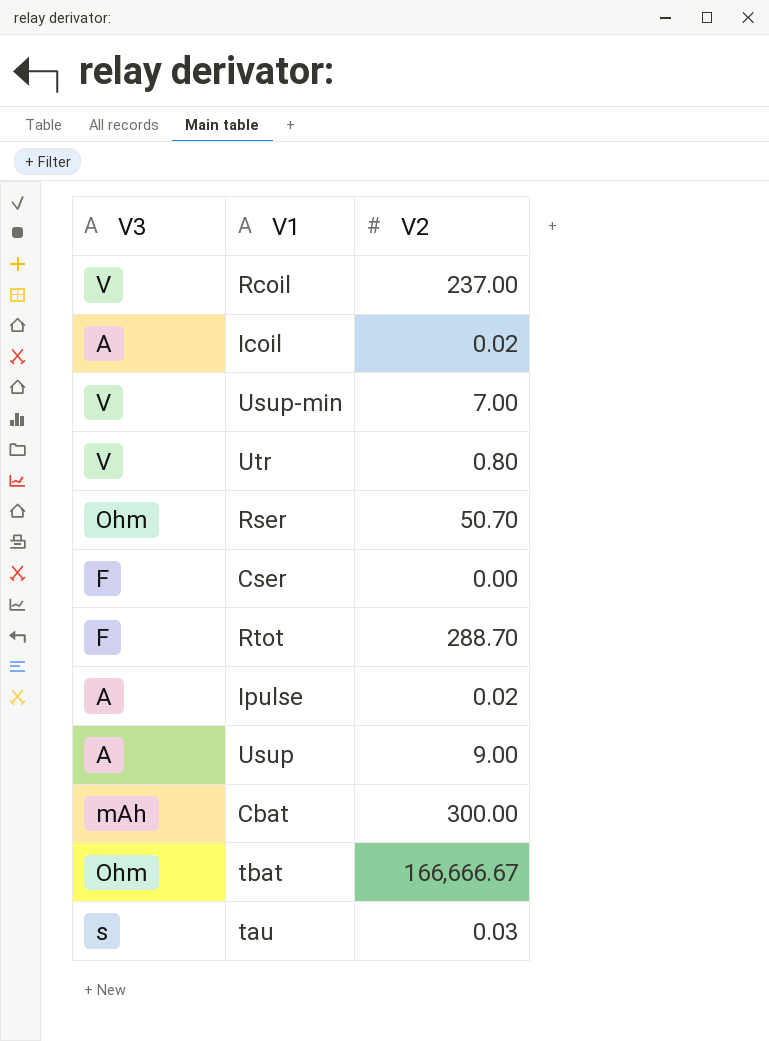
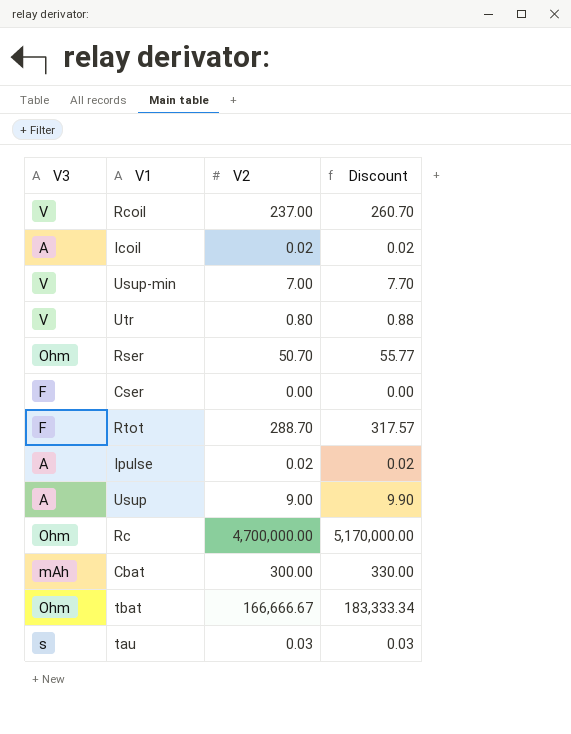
column Discount | formula: none -> [V2] * 1.1
row Rc: none -> Ohm | 4,700,000.00 | 5,170,000.00

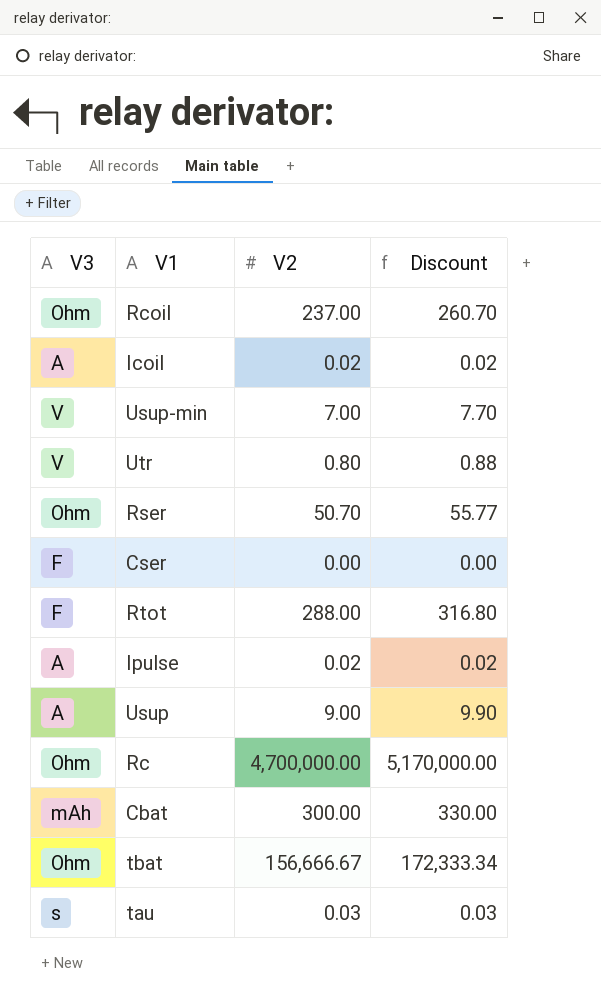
Rcoil | V3: V -> Ohm
Rtot | V2: 288.70 -> 288.00
Rtot | Discount: 317.57 -> 316.80
tbat | V2: 166,666.67 -> 156,666.67
tbat | Discount: 183,333.34 -> 172,333.34

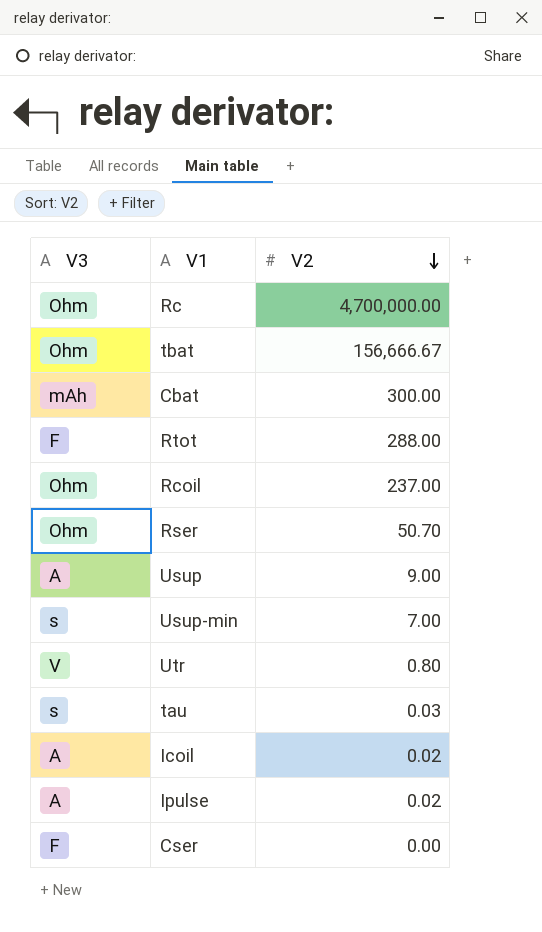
row order: none -> V2 descending
column Discount | formula: [V2] * 1.1 -> none
Usup-min | V3: V -> s

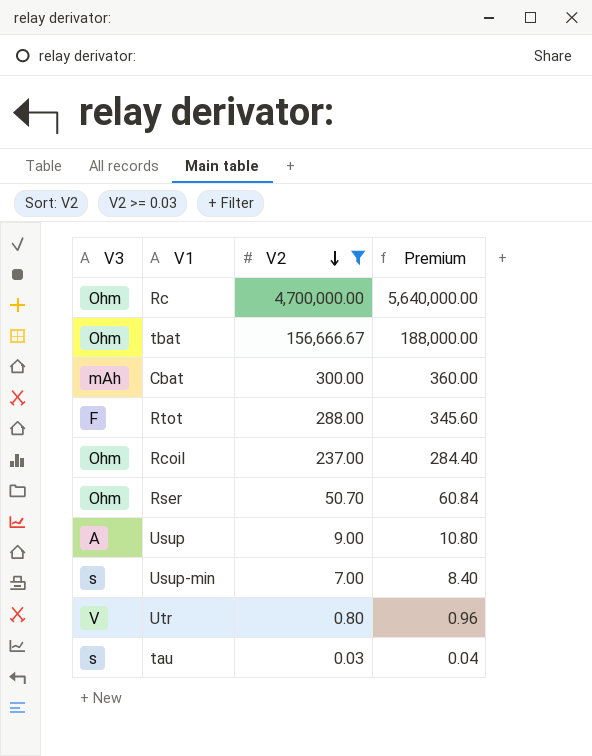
filter: none -> V2 >= 0.03
column Premium | formula: none -> [V2] * 1.2

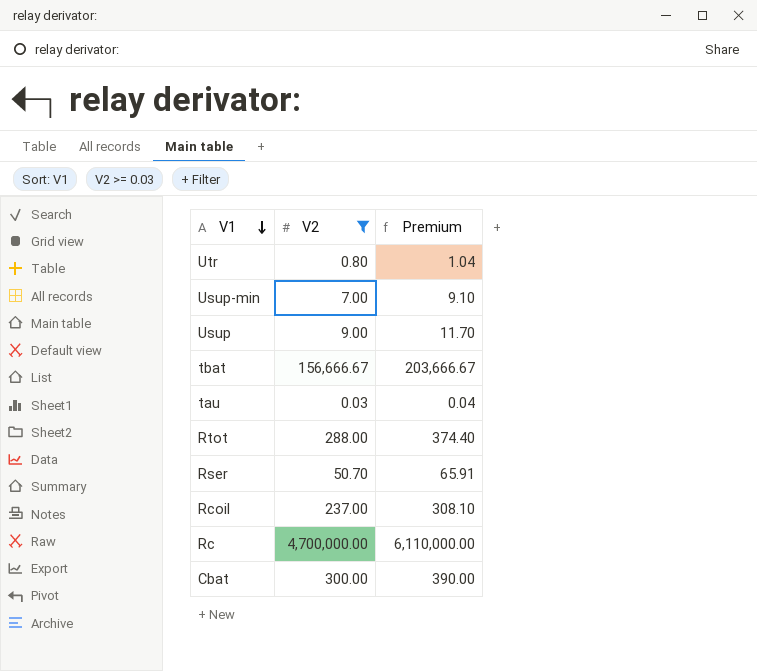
row order: V2 descending -> V1 descending
column V3 | position: 1 -> none
column Premium | formula: [V2] * 1.2 -> [V2] * 1.3

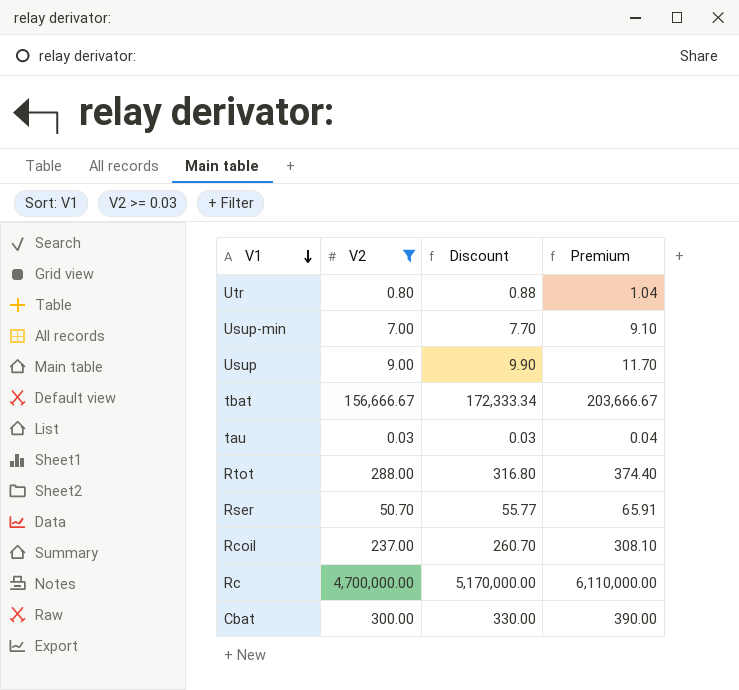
column Discount | formula: none -> [V2] * 1.1

